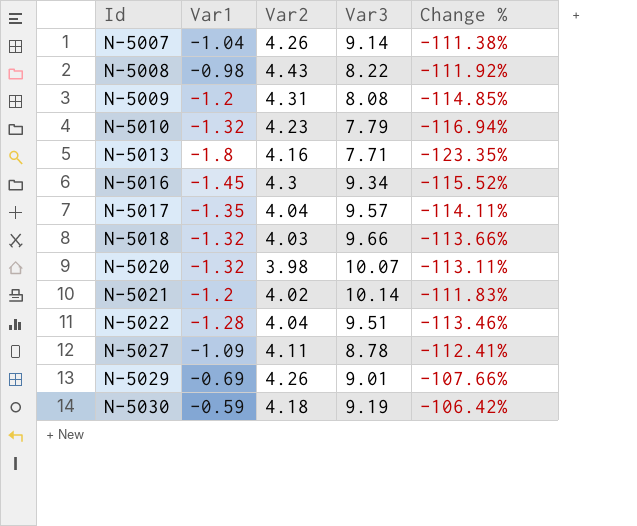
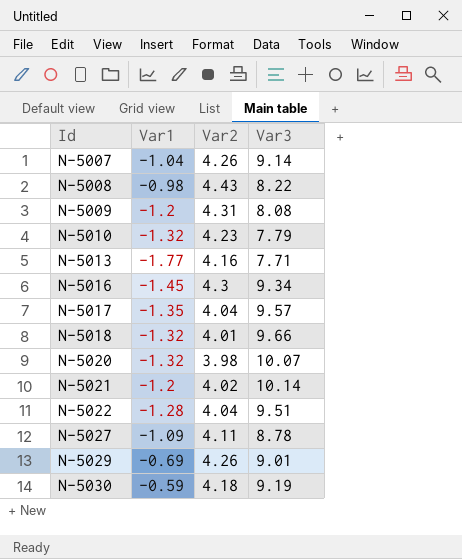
column Change % | formula: ([Var1] - [Var3]) / [Var3] -> none
N-5013 | Var1: -1.8 -> -1.77
N-5018 | Var2: 4.03 -> 4.01

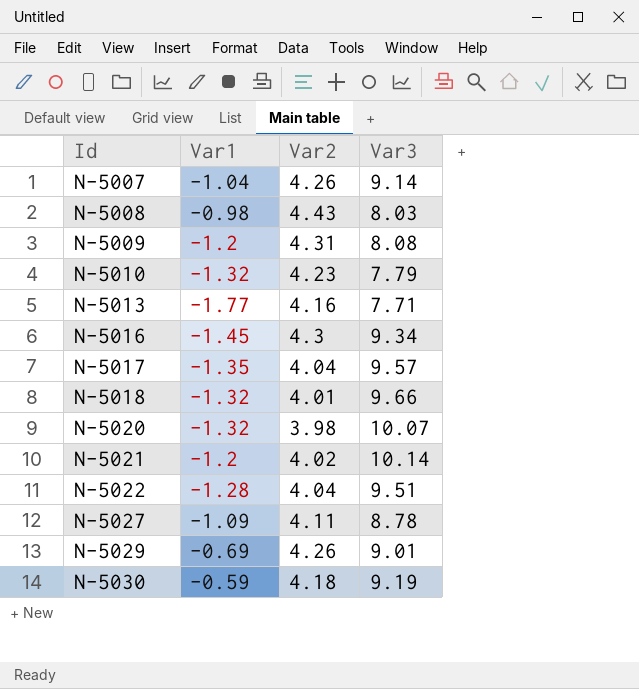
N-5008 | Var3: 8.22 -> 8.03

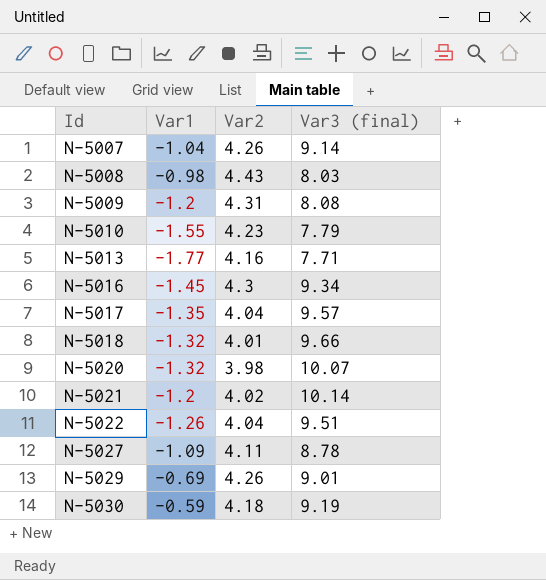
column name: Var3 -> Var3 (final)
N-5010 | Var1: -1.32 -> -1.55
N-5022 | Var1: -1.28 -> -1.26

